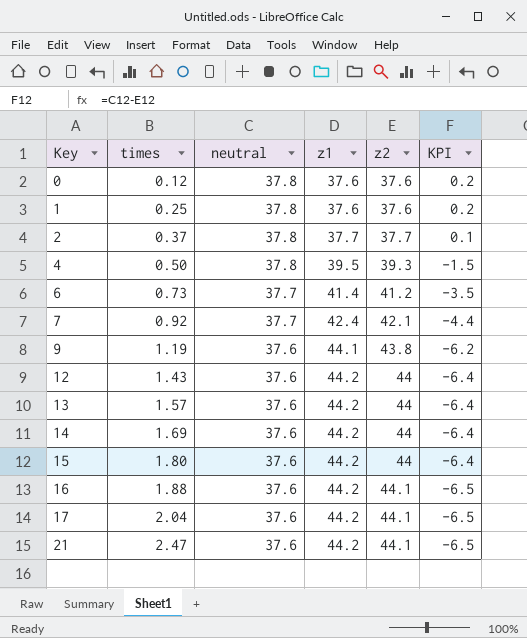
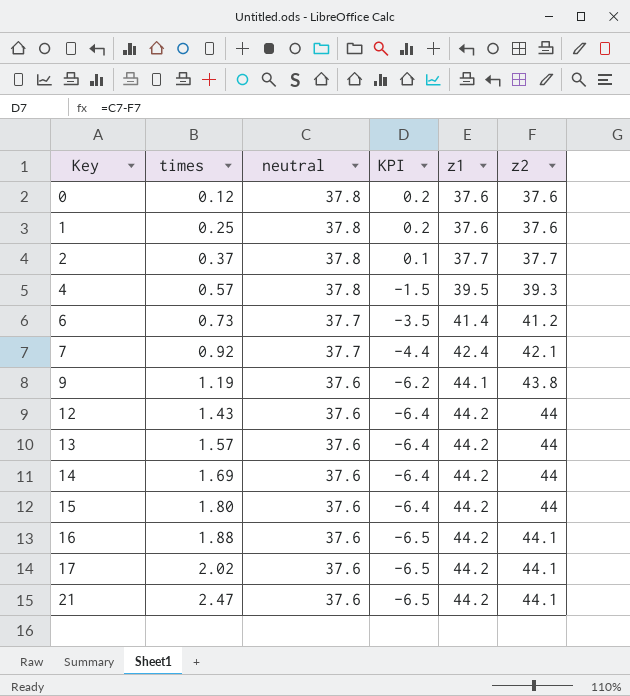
column KPI | position: 6 -> 4
4 | times: 0.50 -> 0.57
17 | times: 2.04 -> 2.02

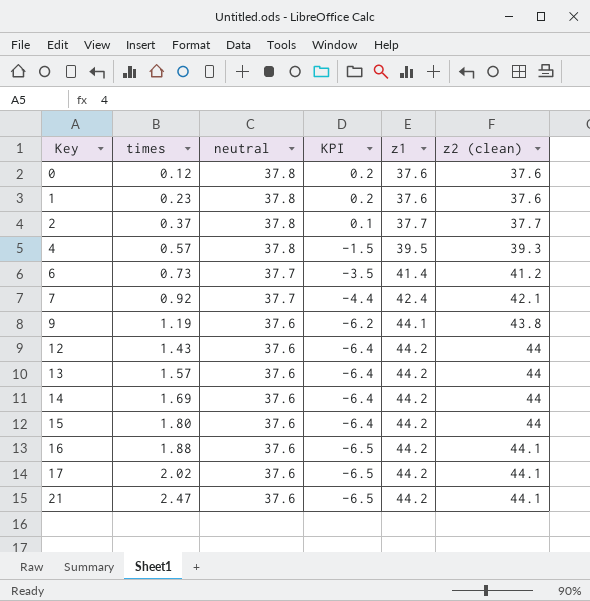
column name: z2 -> z2 (clean)
1 | times: 0.25 -> 0.23

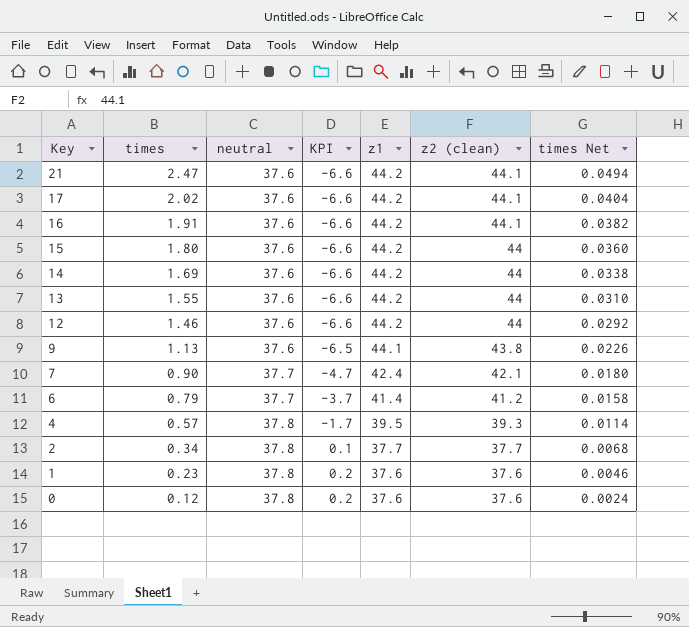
row order: Key ascending -> Key descending
column KPI | formula: [neutral] - [z2 (clean)] -> [neutral] - [z1]
column times Net | formula: none -> [times] * 0.02
16 | times: 1.88 -> 1.91
13 | times: 1.57 -> 1.55
12 | times: 1.43 -> 1.46
9 | times: 1.19 -> 1.13
7 | times: 0.92 -> 0.90
6 | times: 0.73 -> 0.79
2 | times: 0.37 -> 0.34

